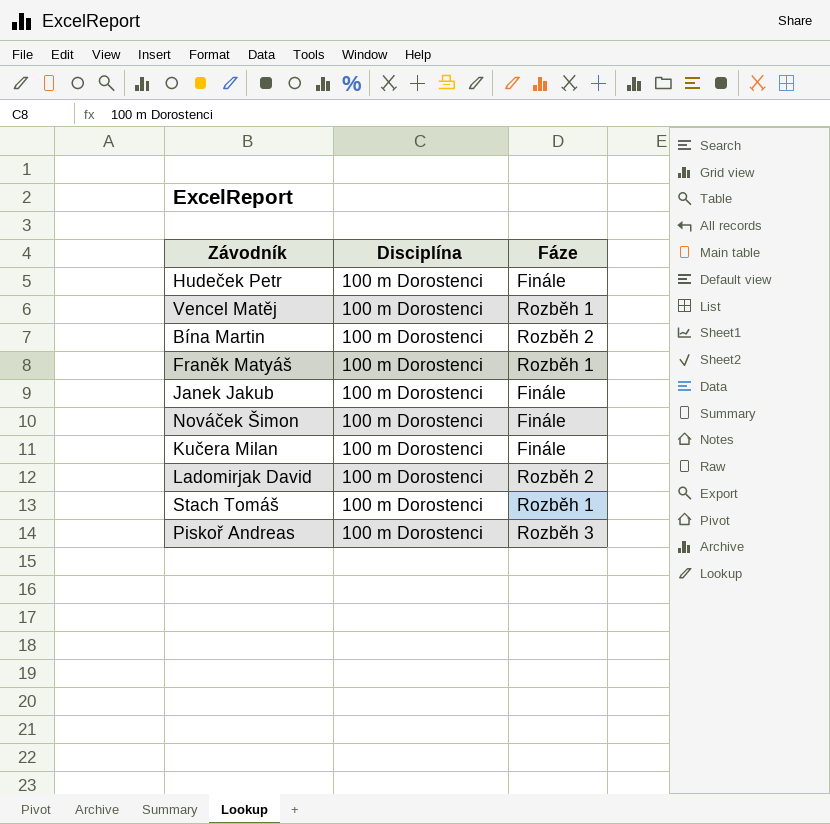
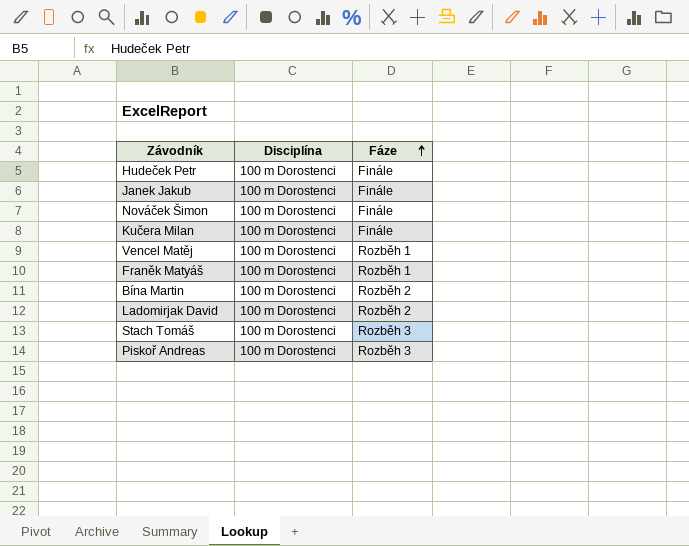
row order: none -> Fáze ascending
Stach Tomáš | Fáze: Rozběh 1 -> Rozběh 3

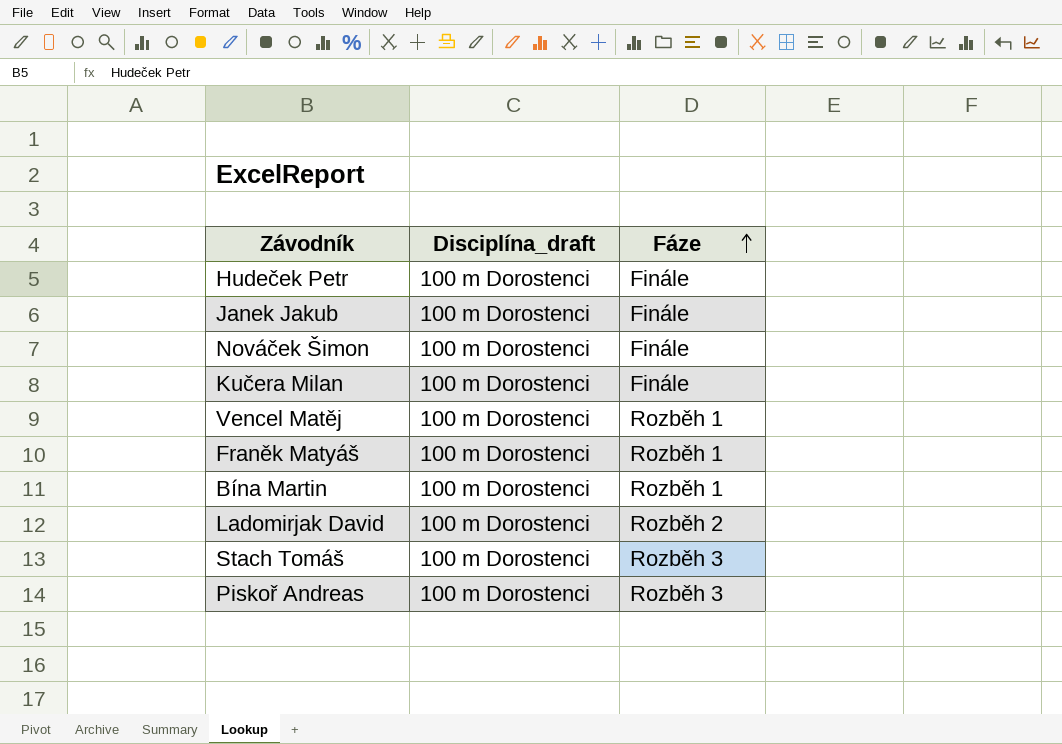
column name: Disciplína -> Disciplína_draft
Bína Martin | Fáze: Rozběh 2 -> Rozběh 1

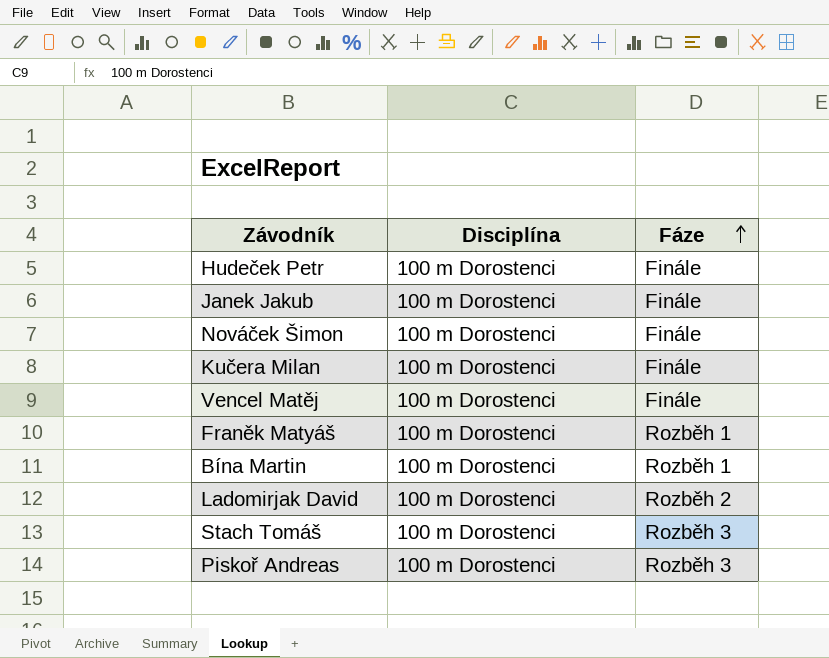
column name: Disciplína_draft -> Disciplína
Vencel Matěj | Fáze: Rozběh 1 -> Finále

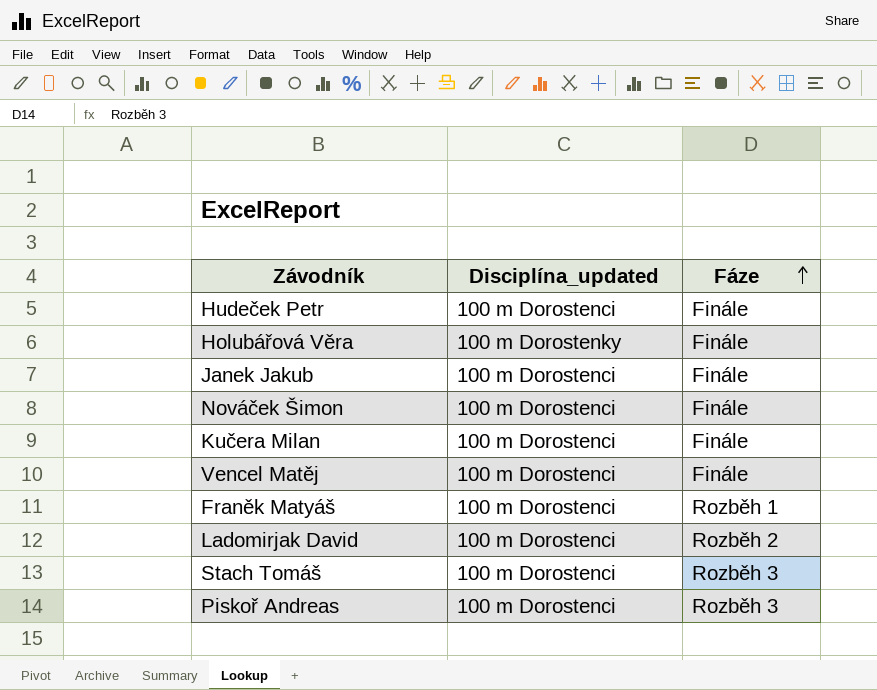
column name: Disciplína -> Disciplína_updated
row Bína Martin: 100 m Dorostenci | Rozběh 1 -> none
row Holubářová Věra: none -> 100 m Dorostenky | Finále

